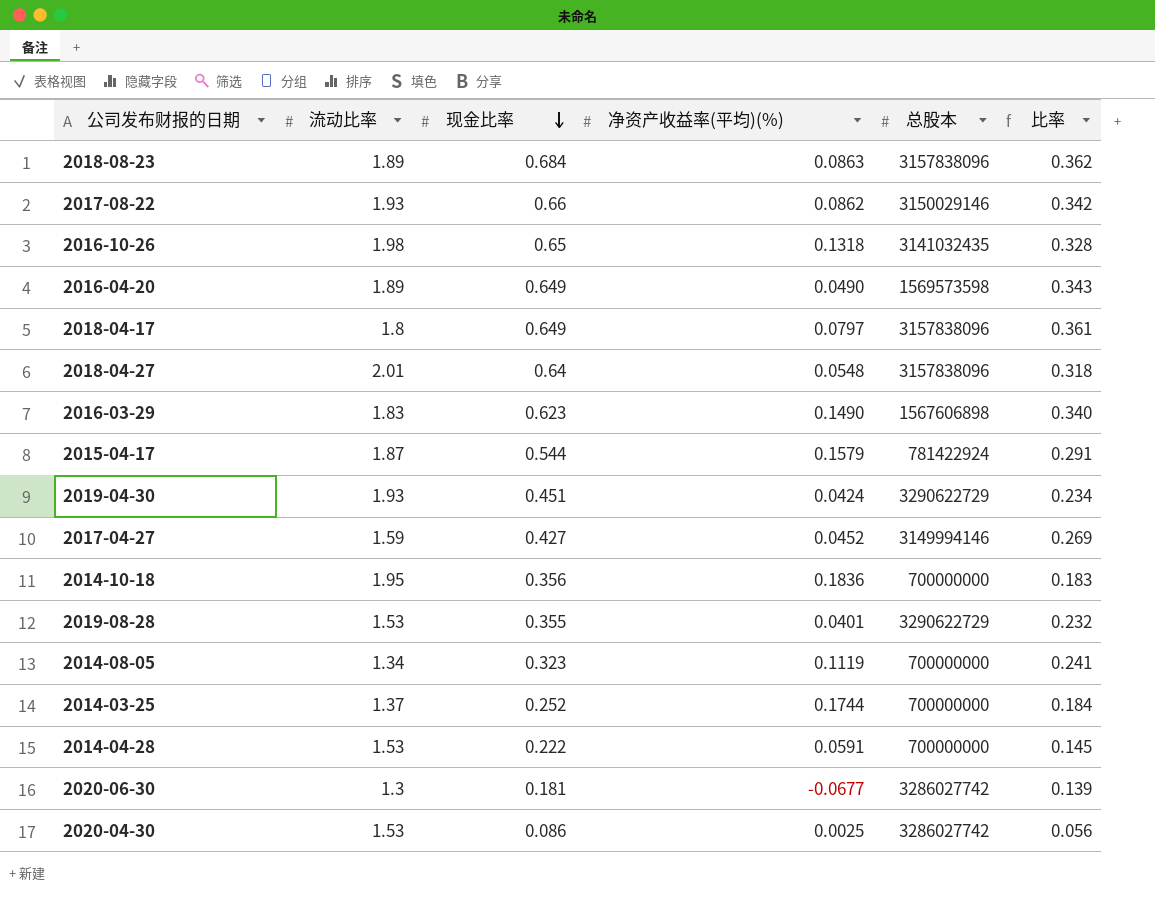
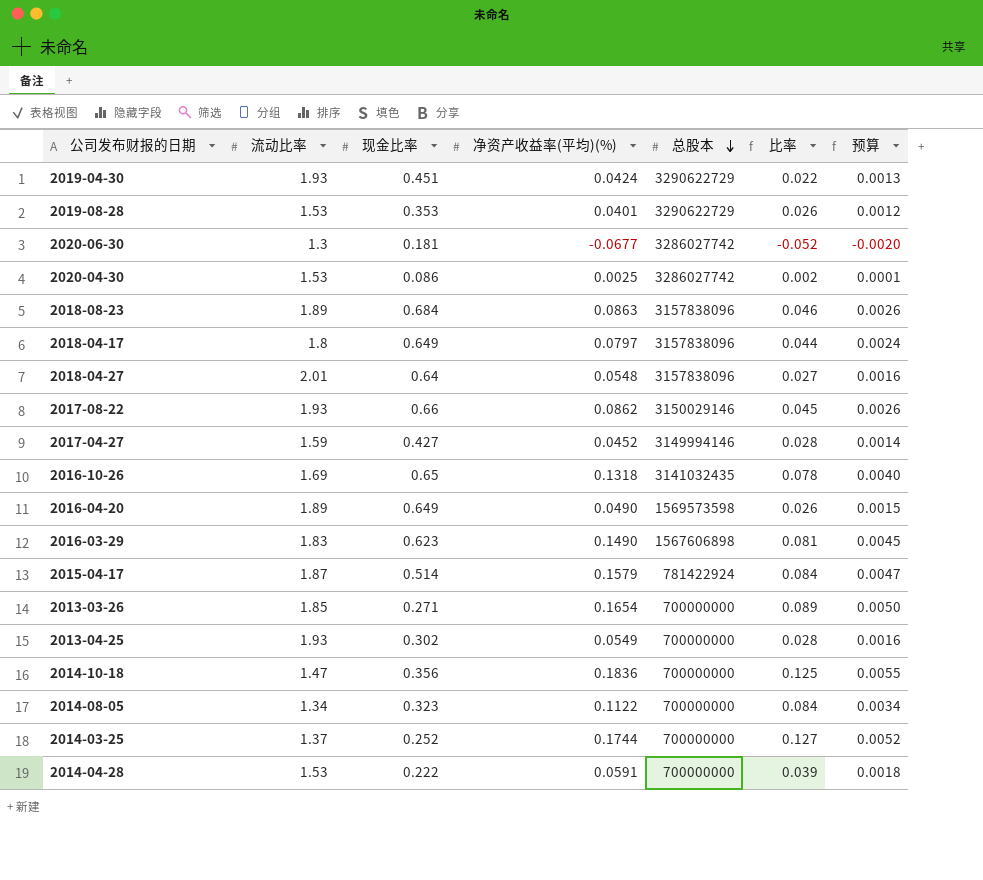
row order: 现金比率 descending -> 总股本 descending
column 比率 | formula: [现金比率] / [流动比率] -> [净资产收益率(平均)(%)] / [流动比率]
column 预算 | formula: none -> [净资产收益率(平均)(%)] * 0.03
2019-08-28 | 现金比率: 0.355 -> 0.353
2016-10-26 | 流动比率: 1.98 -> 1.69
2015-04-17 | 现金比率: 0.544 -> 0.514
row 2013-03-26: none -> 1.85 | 0.271 | 0.1654 | 700000000 | 0.089 | 0.0050
row 2013-04-25: none -> 1.93 | 0.302 | 0.0549 | 700000000 | 0.028 | 0.0016
2014-10-18 | 流动比率: 1.95 -> 1.47
2014-08-05 | 净资产收益率(平均)(%): 0.1119 -> 0.1122

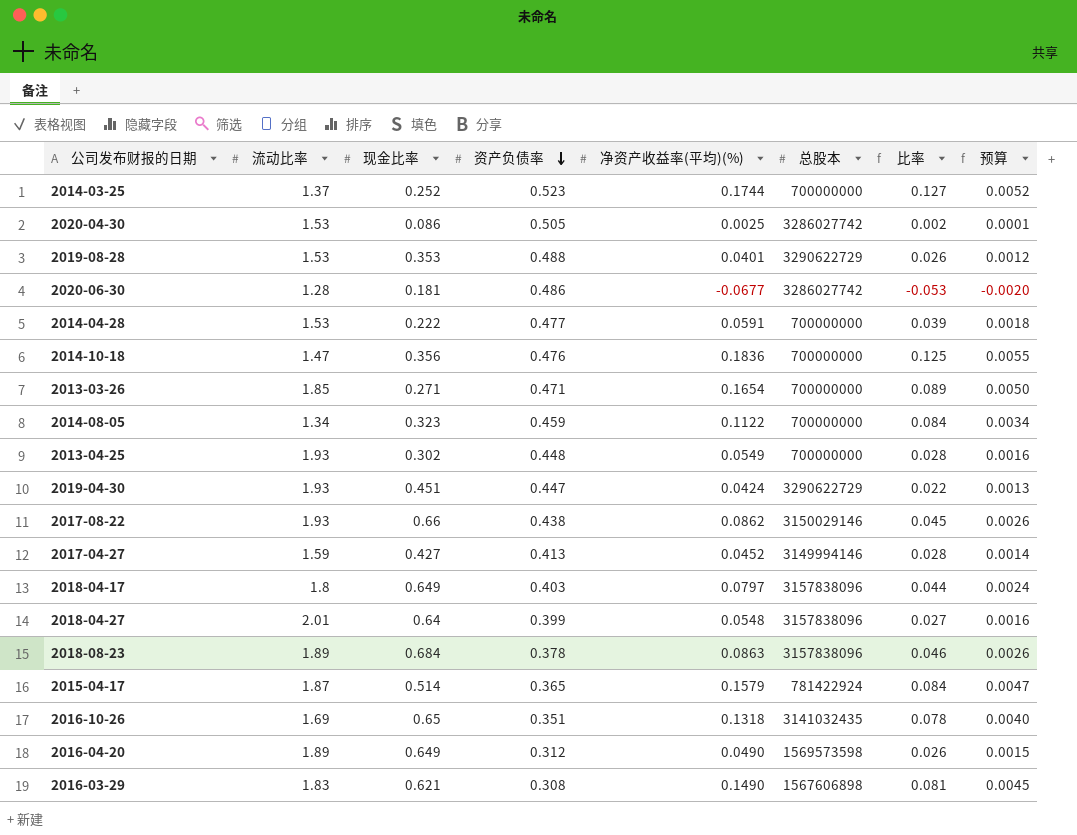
row order: 总股本 descending -> 资产负债率 descending
column 资产负债率 | position: none -> 4
2020-06-30 | 流动比率: 1.3 -> 1.28
2020-06-30 | 比率: -0.052 -> -0.053
2016-03-29 | 现金比率: 0.623 -> 0.621

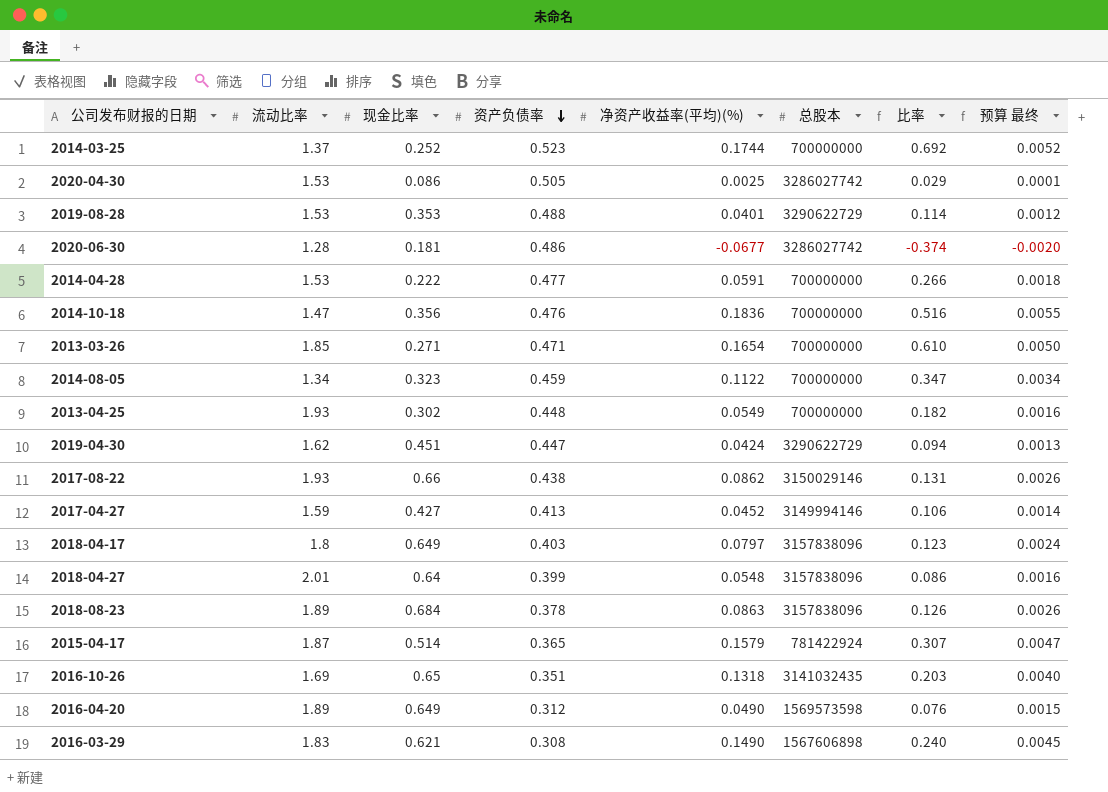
column 比率 | formula: [净资产收益率(平均)(%)] / [流动比率] -> [净资产收益率(平均)(%)] / [现金比率]
column name: 预算 -> 预算 最终
2019-04-30 | 流动比率: 1.93 -> 1.62

